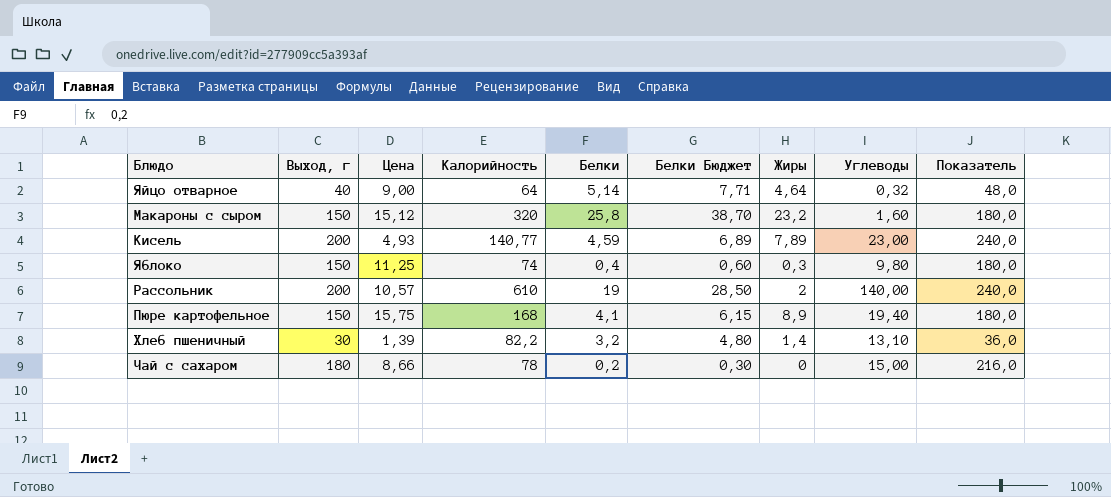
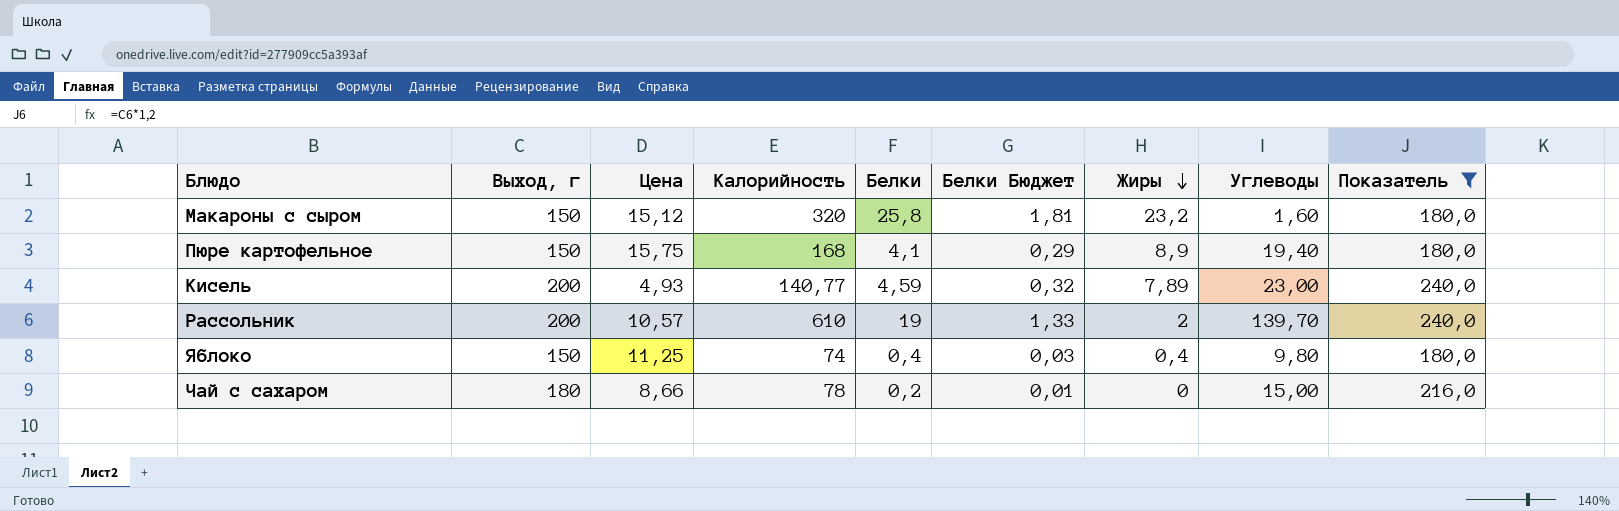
filter: none -> Показатель >= 180,0
row order: none -> Жиры descending
column Белки Бюджет | formula: [Белки] * 1,5 -> [Белки] * 0,07
Рассольник | Углеводы: 140,00 -> 139,70
Яблоко | Жиры: 0,3 -> 0,4

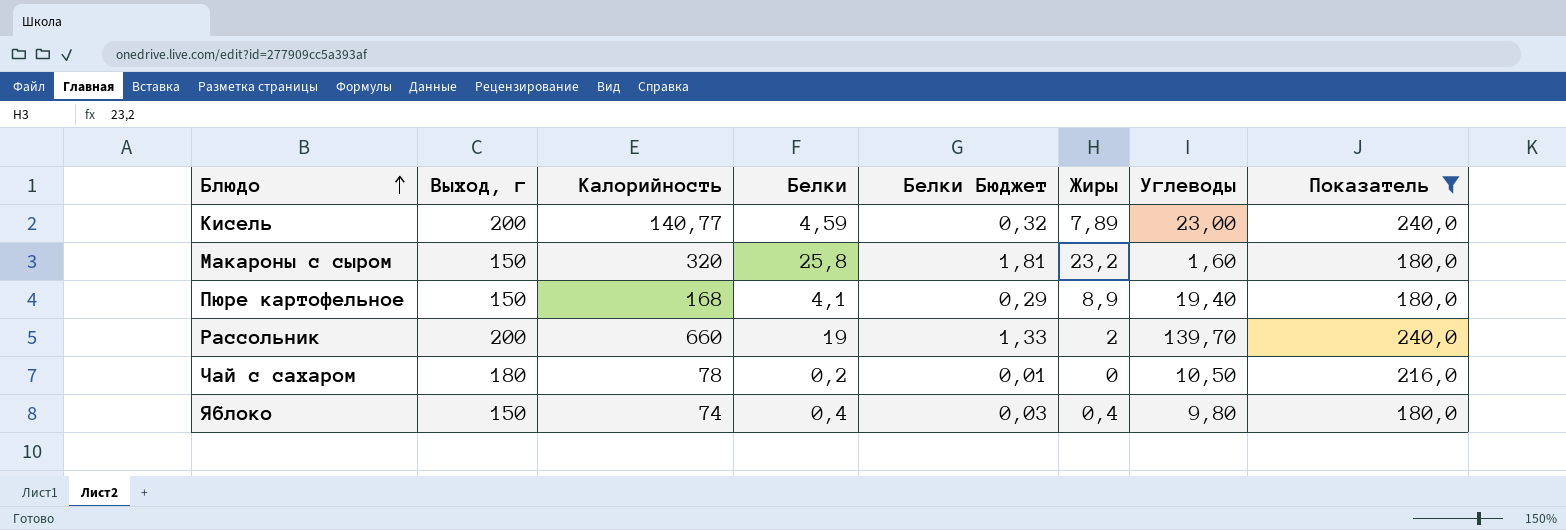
row order: Жиры descending -> Блюдо ascending
column Цена | position: 3 -> none
Рассольник | Калорийность: 610 -> 660
Чай с сахаром | Углеводы: 15,00 -> 10,50

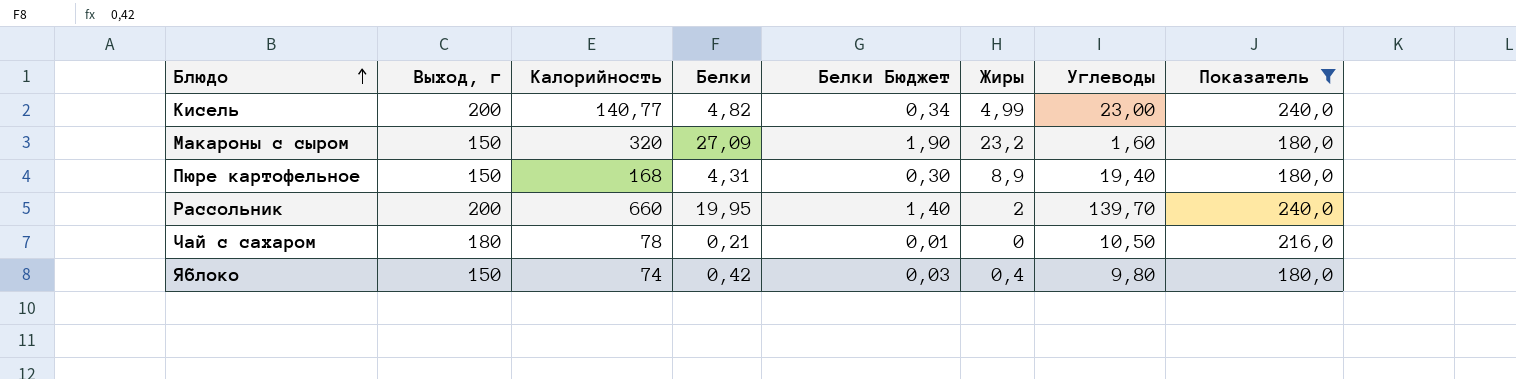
Кисель | Белки: 4,59 -> 4,82
Кисель | Белки Бюджет: 0,32 -> 0,34
Кисель | Жиры: 7,89 -> 4,99
Макароны с сыром | Белки: 25,8 -> 27,09
Макароны с сыром | Белки Бюджет: 1,81 -> 1,90
Пюре картофельное | Белки: 4,1 -> 4,31
Пюре картофельное | Белки Бюджет: 0,29 -> 0,30
Рассольник | Белки: 19 -> 19,95
Рассольник | Белки Бюджет: 1,33 -> 1,40
Чай с сахаром | Белки: 0,2 -> 0,21
Яблоко | Белки: 0,4 -> 0,42

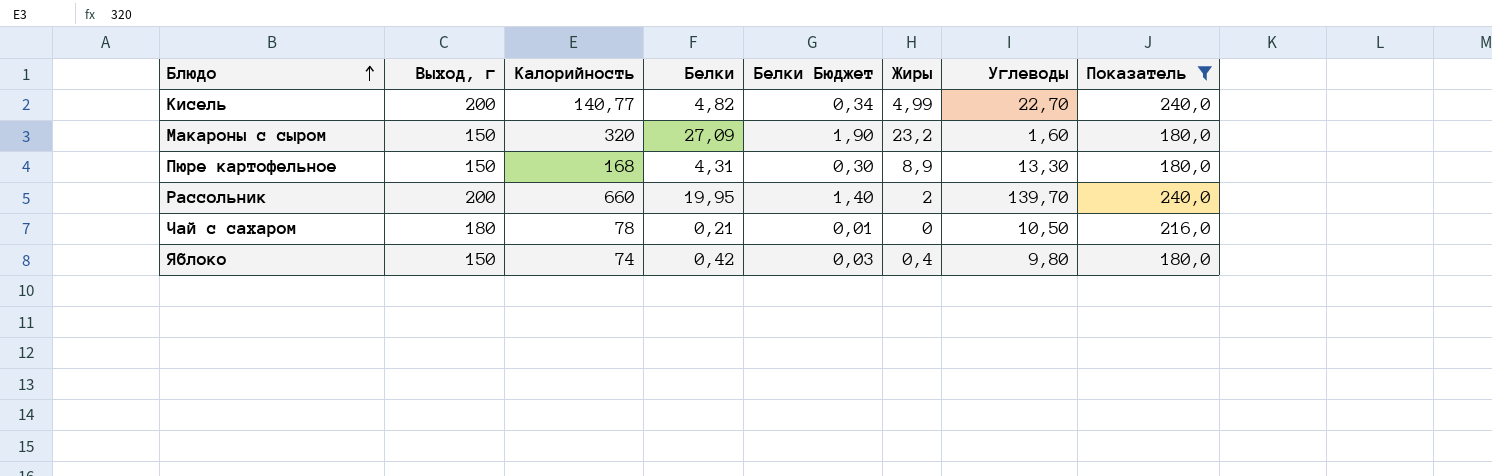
Кисель | Углеводы: 23,00 -> 22,70
Пюре картофельное | Углеводы: 19,40 -> 13,30

